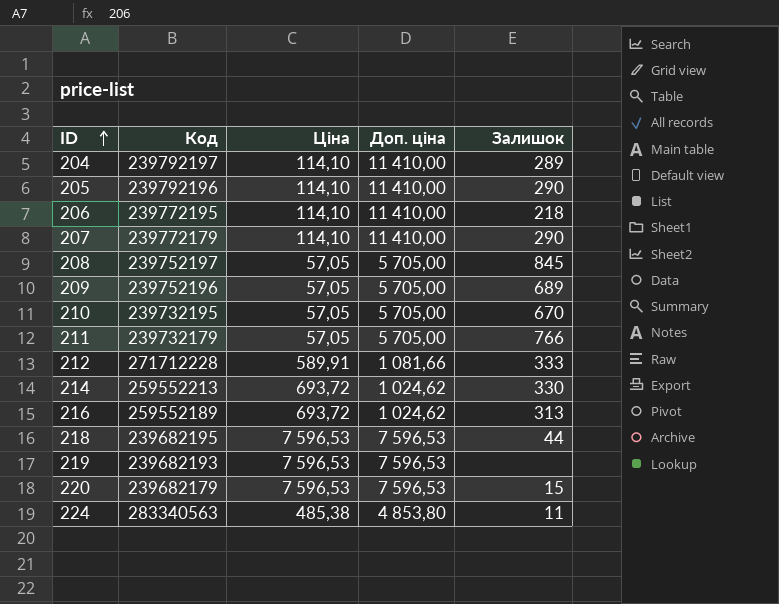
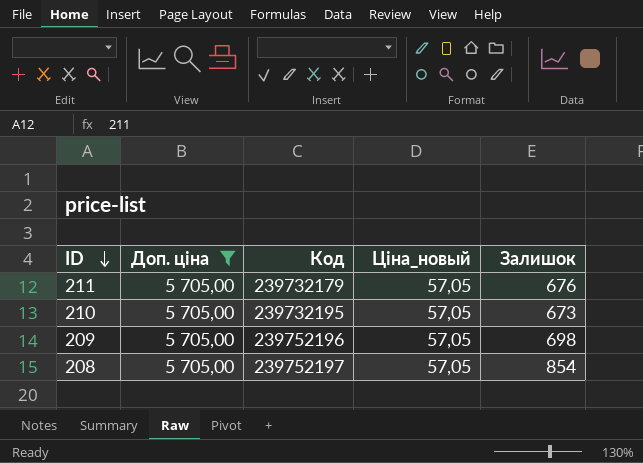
filter: none -> Доп. ціна = 5 705,00
row order: ID ascending -> ID descending
column Доп. ціна | position: 4 -> 2
column name: Ціна -> Ціна_новый
211 | Залишок: 766 -> 676
210 | Залишок: 670 -> 673
209 | Залишок: 689 -> 698
208 | Залишок: 845 -> 854

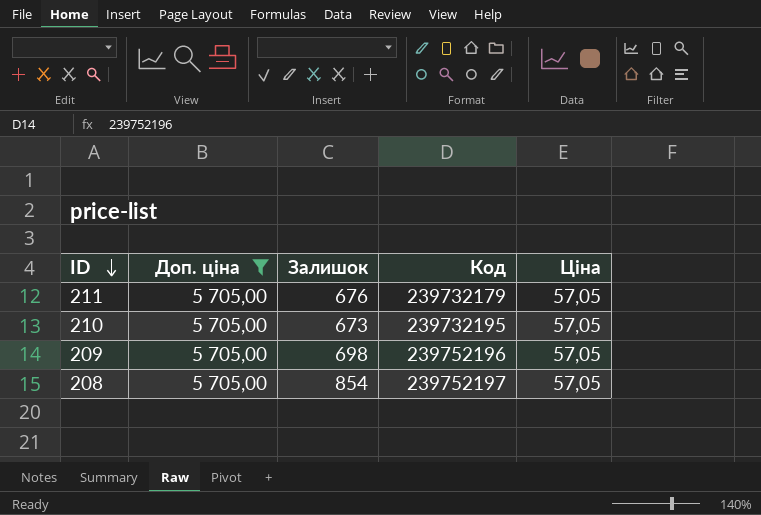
column Залишок | position: 5 -> 3
column name: Ціна_новый -> Ціна

